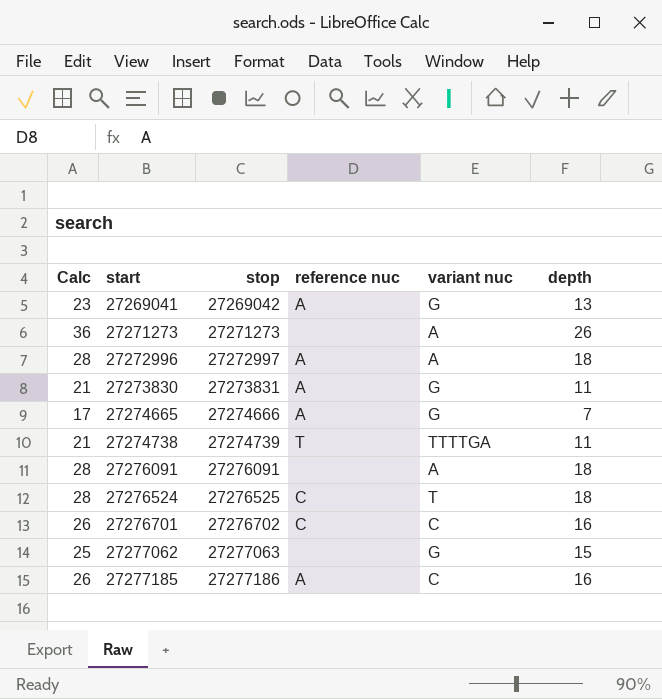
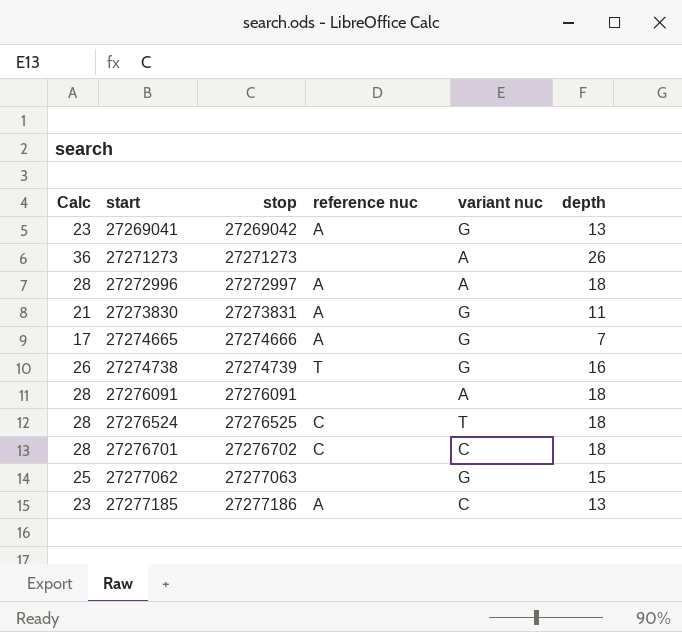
27274738 | Calc: 21 -> 26
27274738 | variant nuc: TTTTGA -> G
27274738 | depth: 11 -> 16
27276701 | Calc: 26 -> 28
27276701 | depth: 16 -> 18
27277185 | Calc: 26 -> 23
27277185 | depth: 16 -> 13

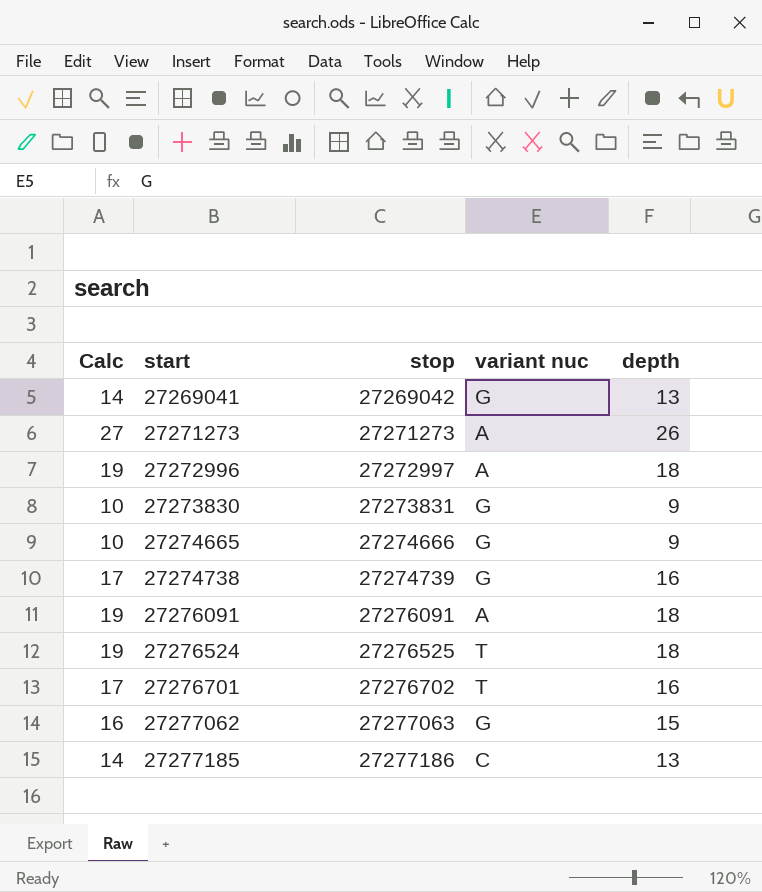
column reference nuc | position: 4 -> none
column Calc | formula: [depth] + 10 -> [depth] + 1
27273830 | depth: 11 -> 9
27274665 | depth: 7 -> 9
27276701 | variant nuc: C -> T
27276701 | depth: 18 -> 16

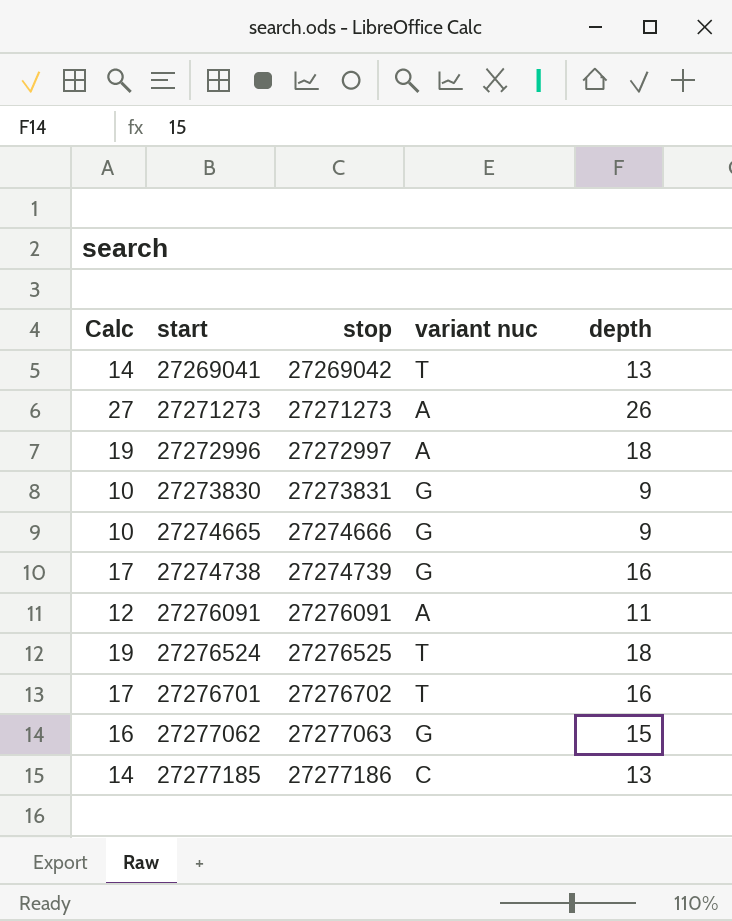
27269041 | variant nuc: G -> T
27276091 | Calc: 19 -> 12
27276091 | depth: 18 -> 11

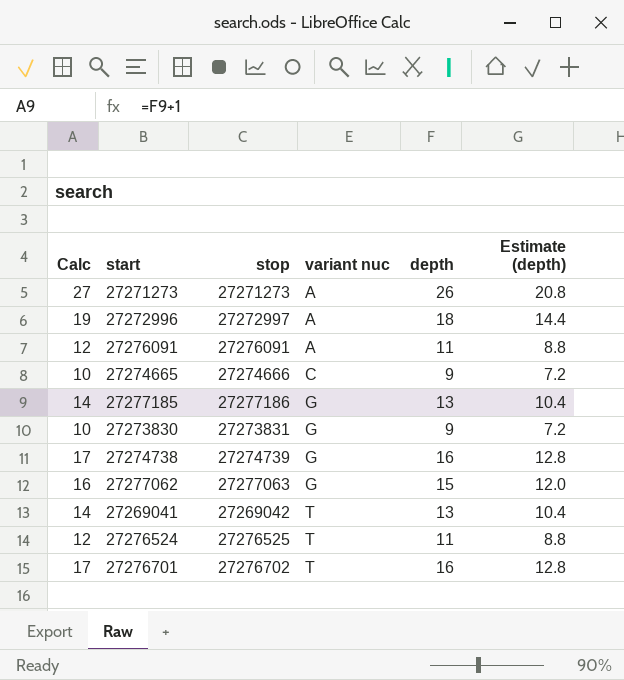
row order: start ascending -> variant nuc ascending
column Estimate (depth) | formula: none -> [depth] * 0.8
27274665 | variant nuc: G -> C
27277185 | variant nuc: C -> G
27276524 | Calc: 19 -> 12
27276524 | depth: 18 -> 11

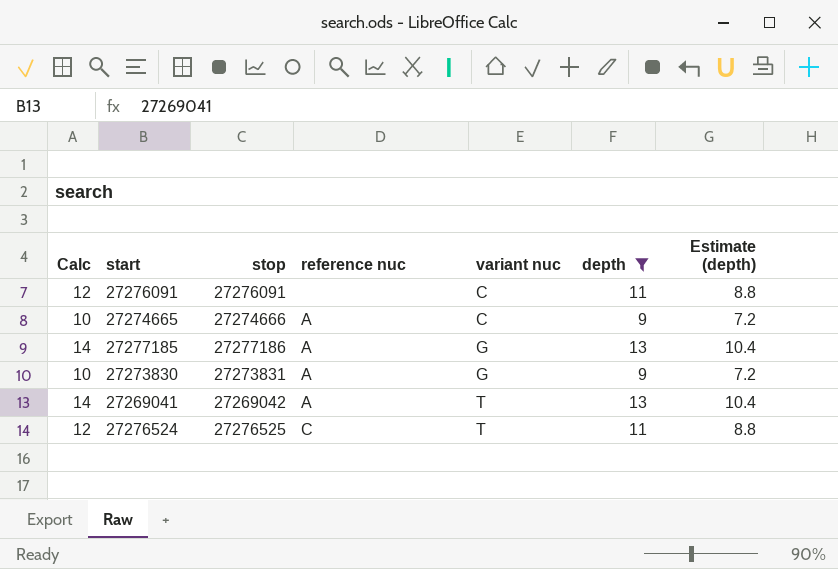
filter: none -> depth <= 13
column reference nuc | position: none -> 4
27276091 | variant nuc: A -> C

